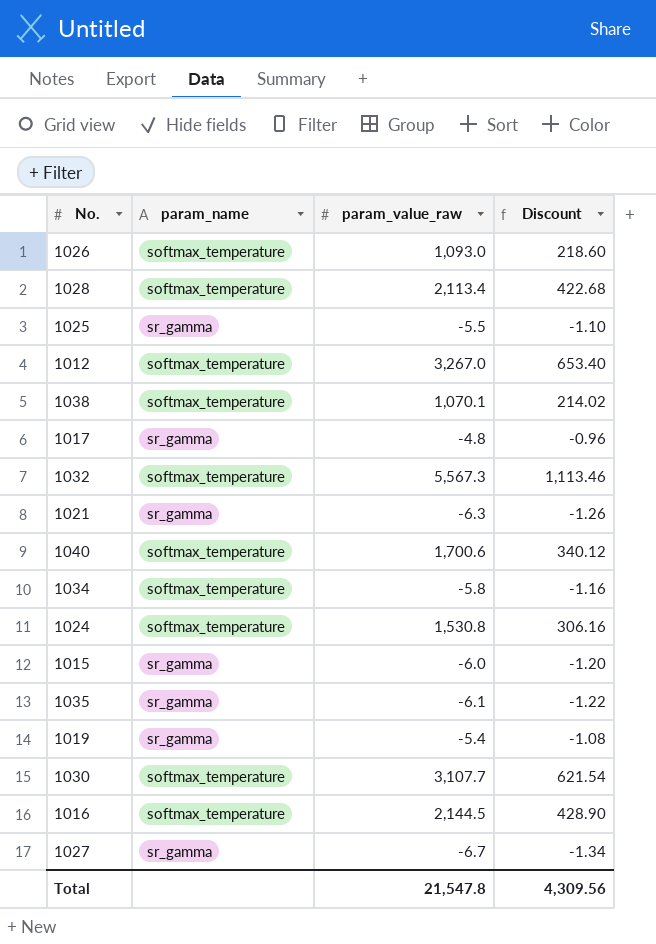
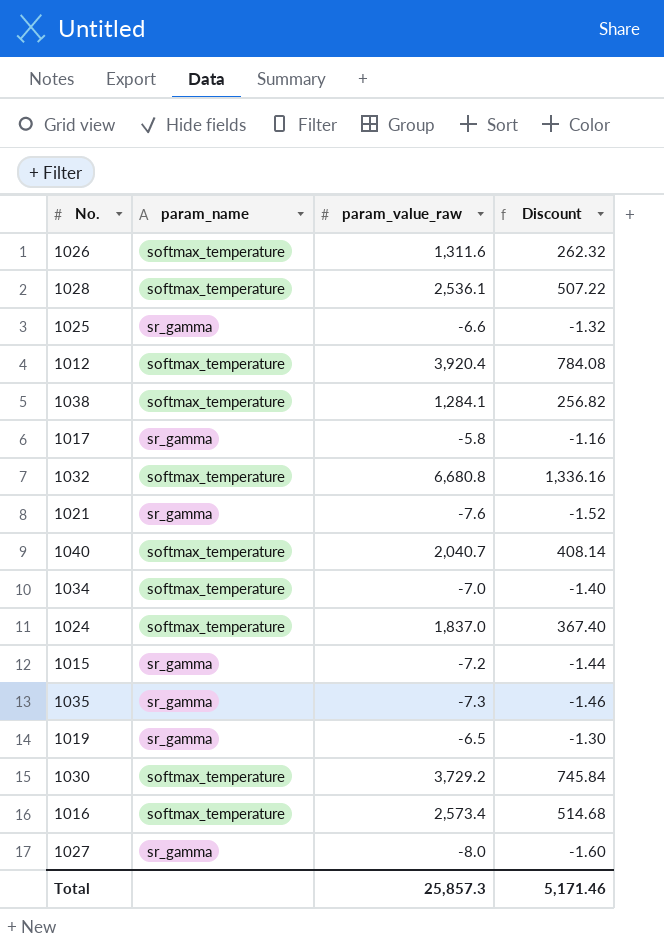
1026 | param_value_raw: 1,093.0 -> 1,311.6
1026 | Discount: 218.60 -> 262.32
1028 | param_value_raw: 2,113.4 -> 2,536.1
1028 | Discount: 422.68 -> 507.22
1025 | param_value_raw: -5.5 -> -6.6
1025 | Discount: -1.10 -> -1.32
1012 | param_value_raw: 3,267.0 -> 3,920.4
1012 | Discount: 653.40 -> 784.08
1038 | param_value_raw: 1,070.1 -> 1,284.1
1038 | Discount: 214.02 -> 256.82
1017 | param_value_raw: -4.8 -> -5.8
1017 | Discount: -0.96 -> -1.16
1032 | param_value_raw: 5,567.3 -> 6,680.8
1032 | Discount: 1,113.46 -> 1,336.16
1021 | param_value_raw: -6.3 -> -7.6
1021 | Discount: -1.26 -> -1.52
1040 | param_value_raw: 1,700.6 -> 2,040.7
1040 | Discount: 340.12 -> 408.14
1034 | param_value_raw: -5.8 -> -7.0
1034 | Discount: -1.16 -> -1.40
1024 | param_value_raw: 1,530.8 -> 1,837.0
1024 | Discount: 306.16 -> 367.40
1015 | param_value_raw: -6.0 -> -7.2
1015 | Discount: -1.20 -> -1.44
1035 | param_value_raw: -6.1 -> -7.3
1035 | Discount: -1.22 -> -1.46
1019 | param_value_raw: -5.4 -> -6.5
1019 | Discount: -1.08 -> -1.30
1030 | param_value_raw: 3,107.7 -> 3,729.2
1030 | Discount: 621.54 -> 745.84
1016 | param_value_raw: 2,144.5 -> 2,573.4
1016 | Discount: 428.90 -> 514.68
1027 | param_value_raw: -6.7 -> -8.0
1027 | Discount: -1.34 -> -1.60
Total | param_value_raw: 21,547.8 -> 25,857.3
Total | Discount: 4,309.56 -> 5,171.46

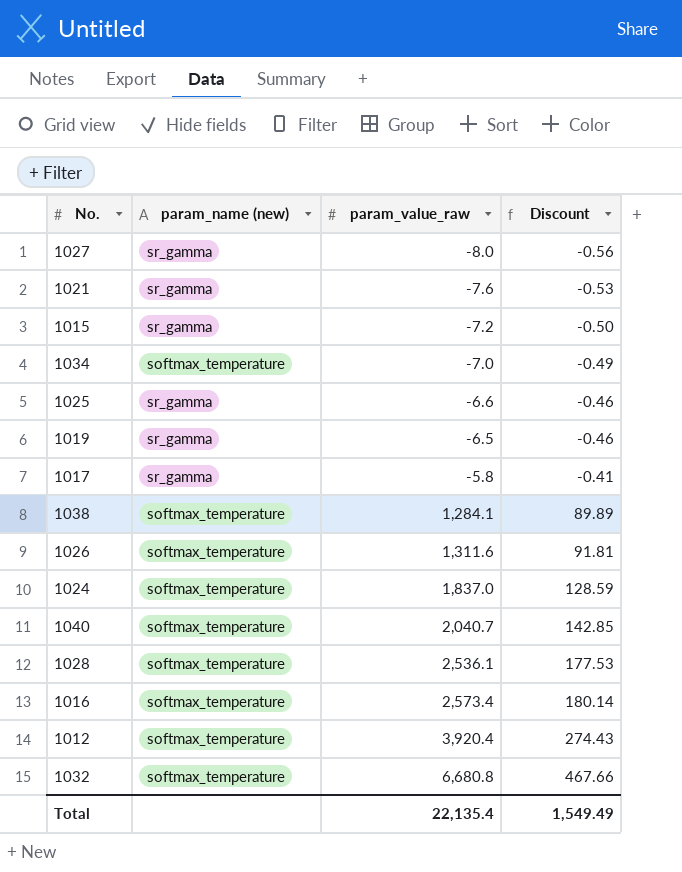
row order: none -> param_value_raw ascending
column name: param_name -> param_name (new)
column Discount | formula: [param_value_raw] * 0.2 -> [param_value_raw] * 0.07
row 1035: sr_gamma | -7.3 | -1.46 -> none
row 1030: softmax_temperature | 3,729.2 | 745.84 -> none
Total | param_value_raw: 25,857.3 -> 22,135.4
Total | Discount: 5,171.46 -> 1,549.49

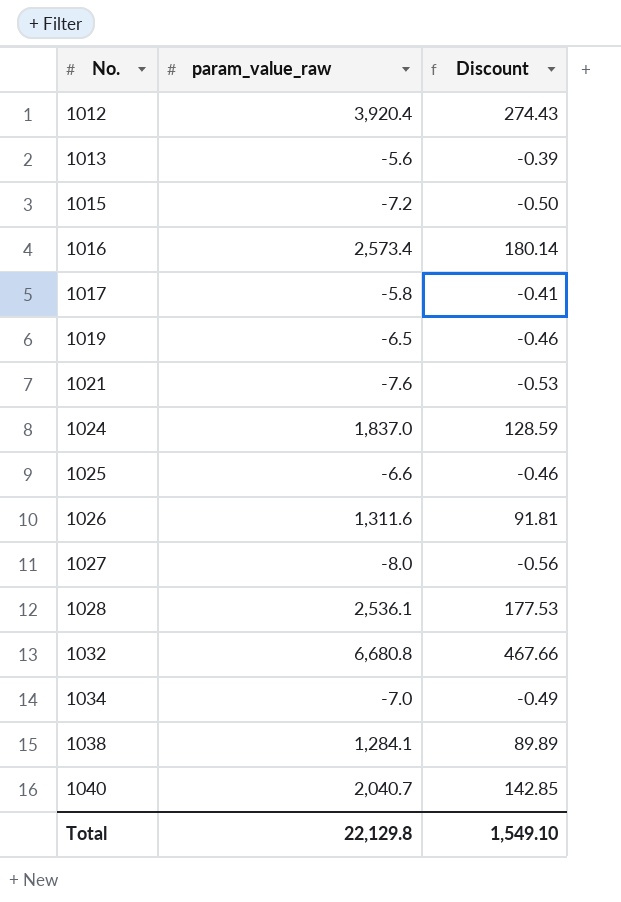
row order: param_value_raw ascending -> No. ascending
column param_name (new) | position: 2 -> none
row 1013: none -> -5.6 | -0.39
Total | param_value_raw: 22,135.4 -> 22,129.8
Total | Discount: 1,549.49 -> 1,549.10

